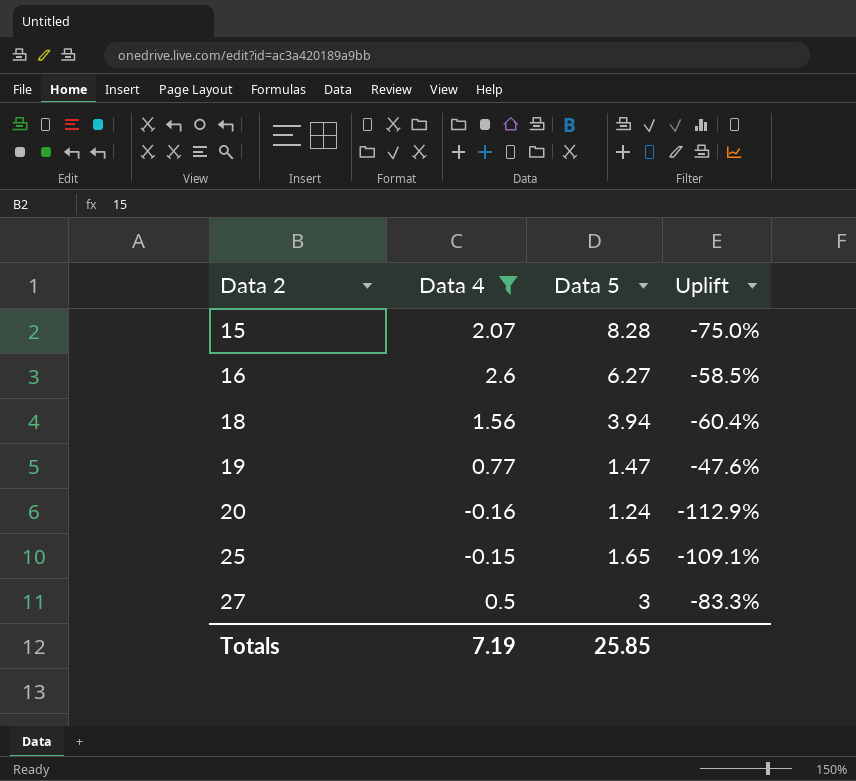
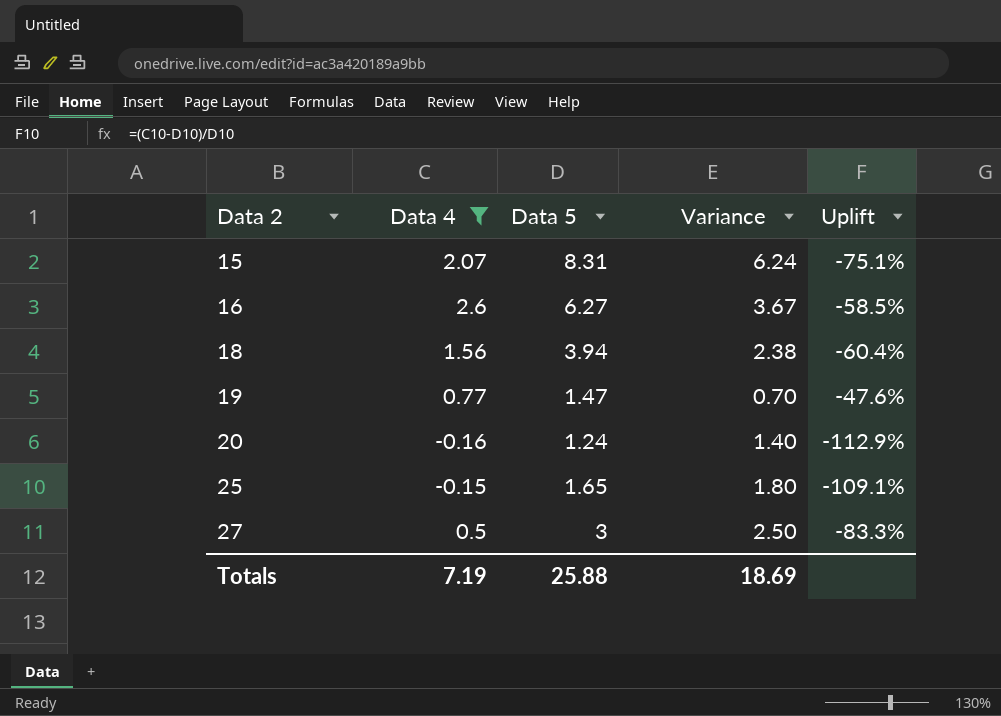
column Variance | formula: none -> [Data 5] - [Data 4]
15 | Data 5: 8.28 -> 8.31
15 | Uplift: -75.0% -> -75.1%
Totals | Data 5: 25.85 -> 25.88

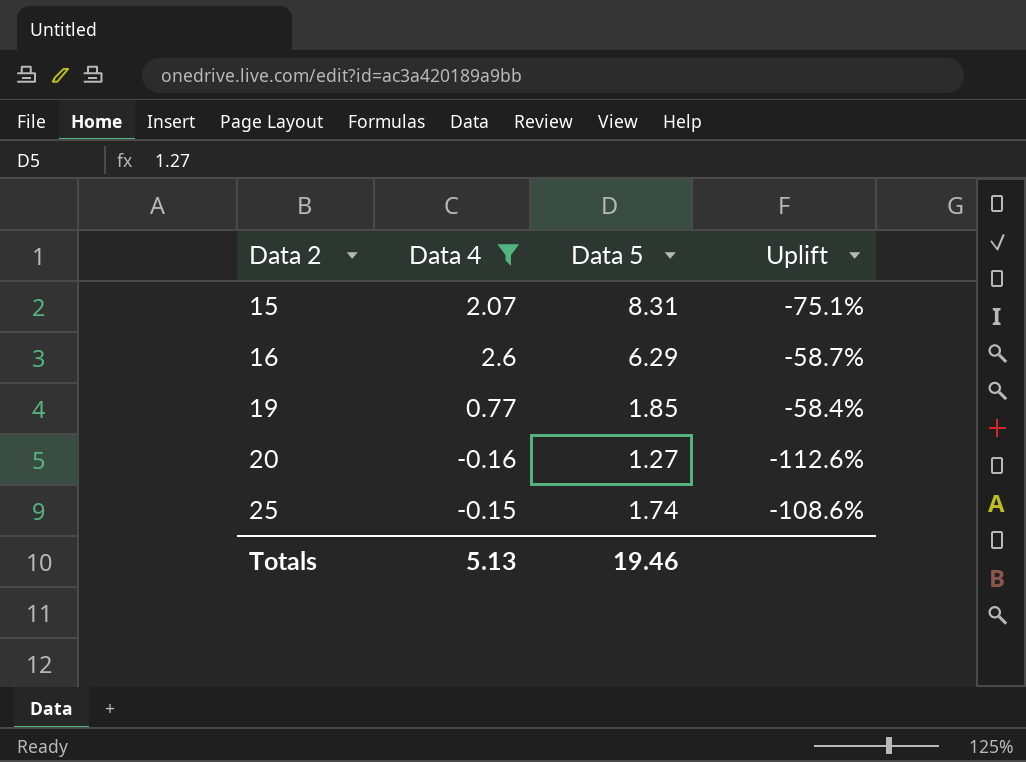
column Variance | formula: [Data 5] - [Data 4] -> none
row 18: 1.56 | 3.94 | 2.38 | -60.4% -> none
row 27: 0.5 | 3 | 2.50 | -83.3% -> none
16 | Data 5: 6.27 -> 6.29
16 | Uplift: -58.5% -> -58.7%
19 | Data 5: 1.47 -> 1.85
19 | Uplift: -47.6% -> -58.4%
20 | Data 5: 1.24 -> 1.27
20 | Uplift: -112.9% -> -112.6%
25 | Data 5: 1.65 -> 1.74
25 | Uplift: -109.1% -> -108.6%
Totals | Data 4: 7.19 -> 5.13
Totals | Data 5: 25.88 -> 19.46

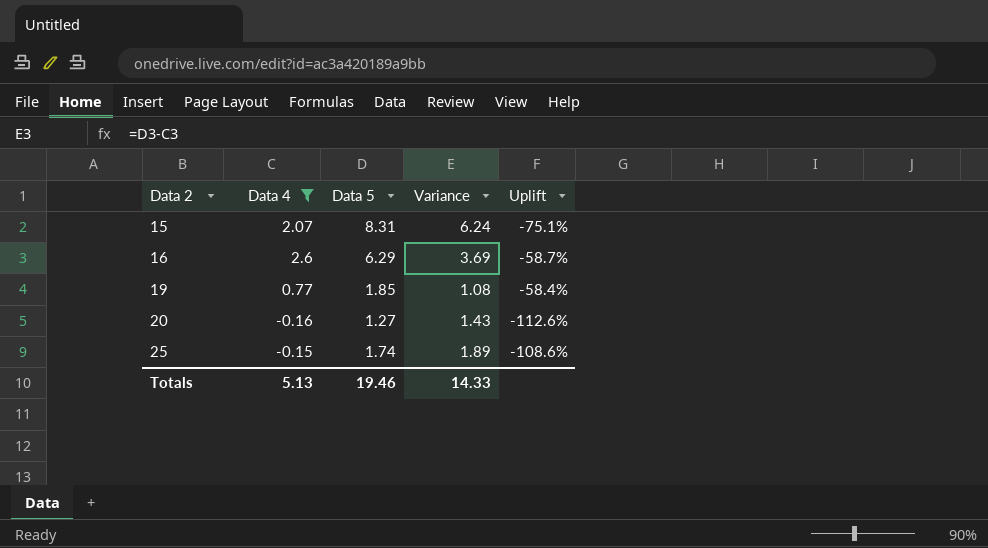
column Variance | formula: none -> [Data 5] - [Data 4]

